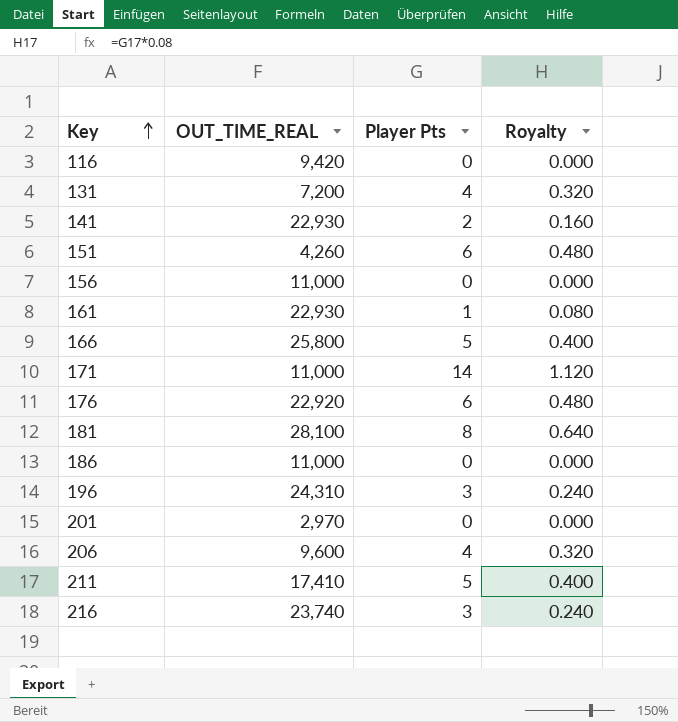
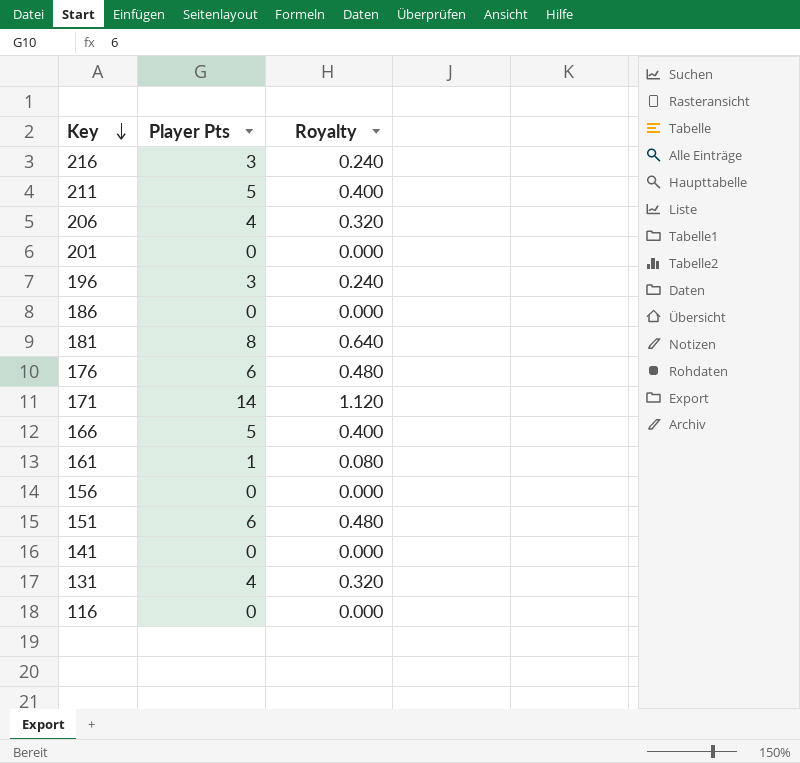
row order: Key ascending -> Key descending
column OUT_TIME_REAL | position: 2 -> none
141 | Player Pts: 2 -> 0
141 | Royalty: 0.160 -> 0.000

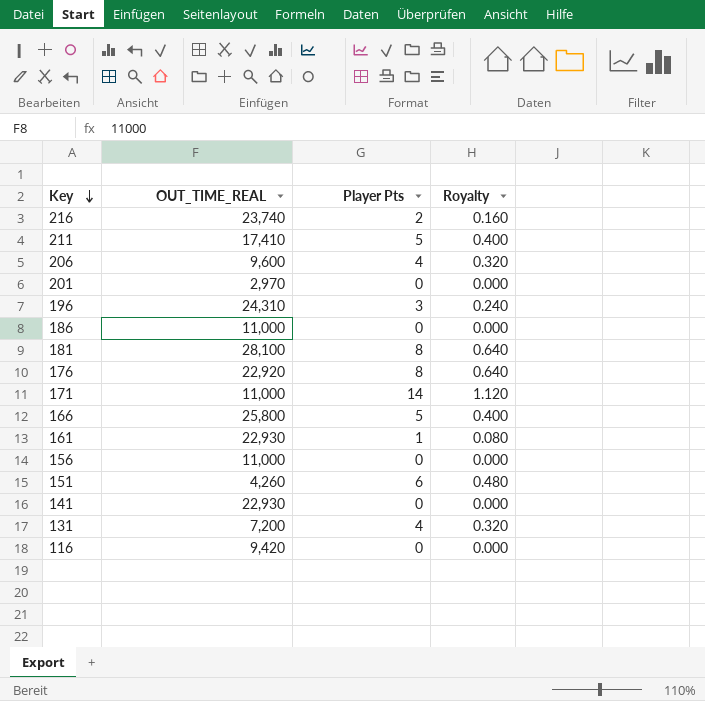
column OUT_TIME_REAL | position: none -> 2
216 | Player Pts: 3 -> 2
216 | Royalty: 0.240 -> 0.160
176 | Player Pts: 6 -> 8
176 | Royalty: 0.480 -> 0.640

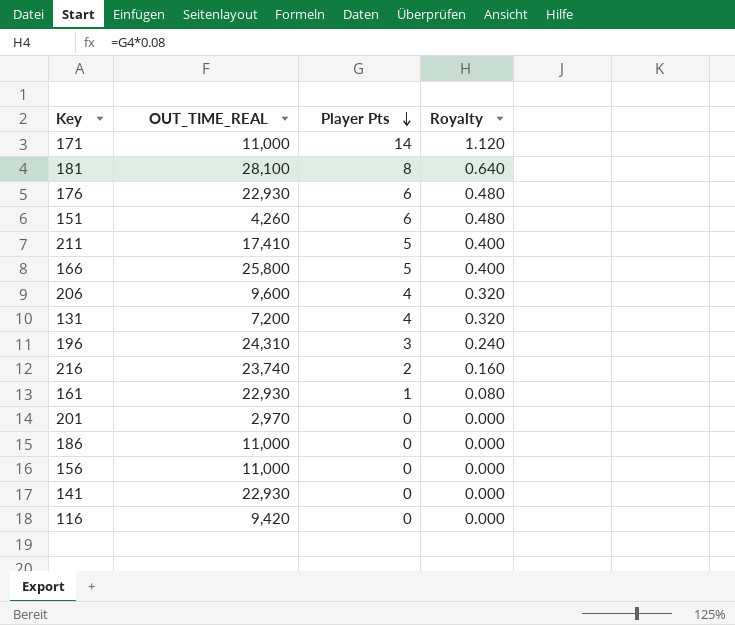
row order: Key descending -> Player Pts descending
176 | OUT_TIME_REAL: 22,920 -> 22,930
176 | Player Pts: 8 -> 6
176 | Royalty: 0.640 -> 0.480

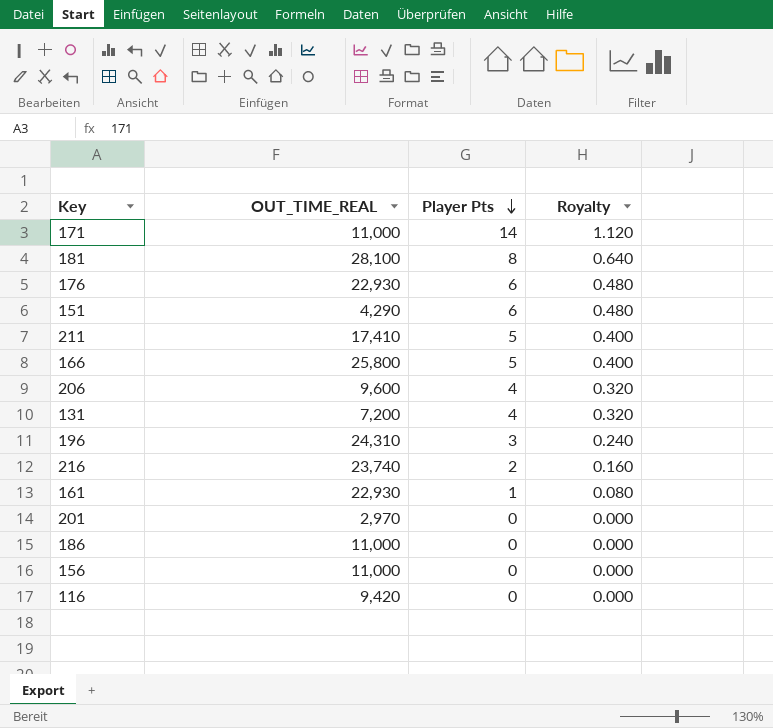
row 141: 22,930 | 0 | 0.000 -> none
151 | OUT_TIME_REAL: 4,260 -> 4,290

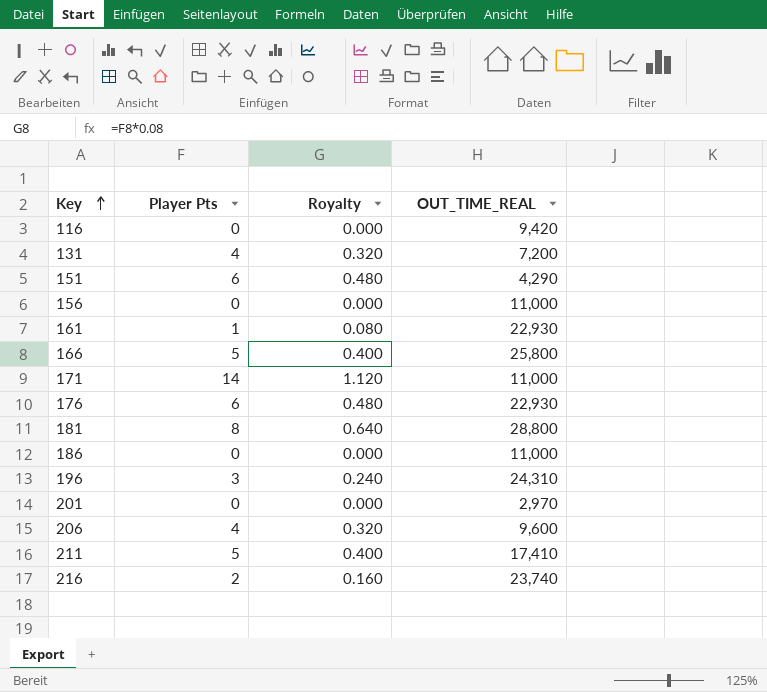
row order: Player Pts descending -> Key ascending
column OUT_TIME_REAL | position: 2 -> 4
181 | OUT_TIME_REAL: 28,100 -> 28,800

